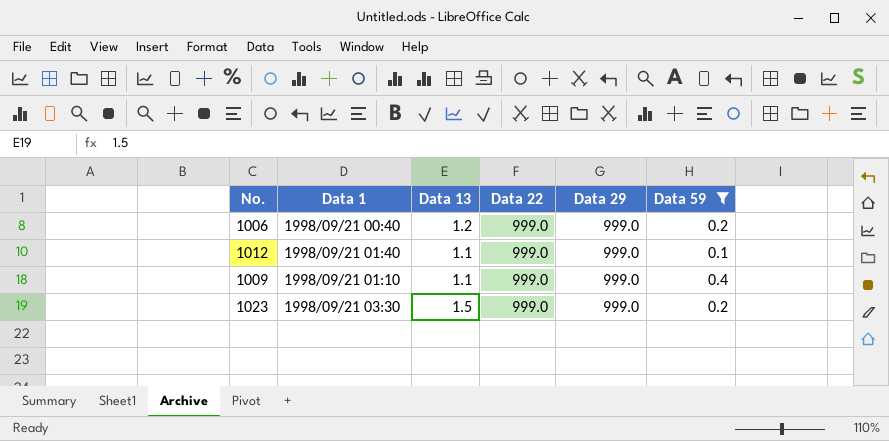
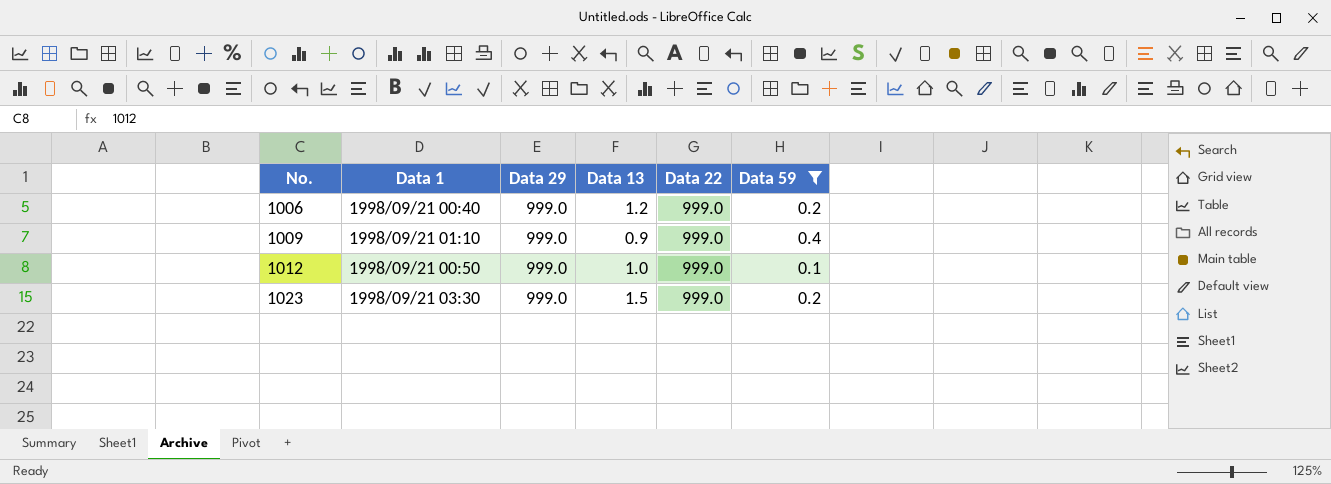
row order: none -> No. ascending
column Data 29 | position: 5 -> 3
1009 | Data 13: 1.1 -> 0.9
1012 | Data 1: 1998/09/21 01:40 -> 1998/09/21 00:50
1012 | Data 13: 1.1 -> 1.0

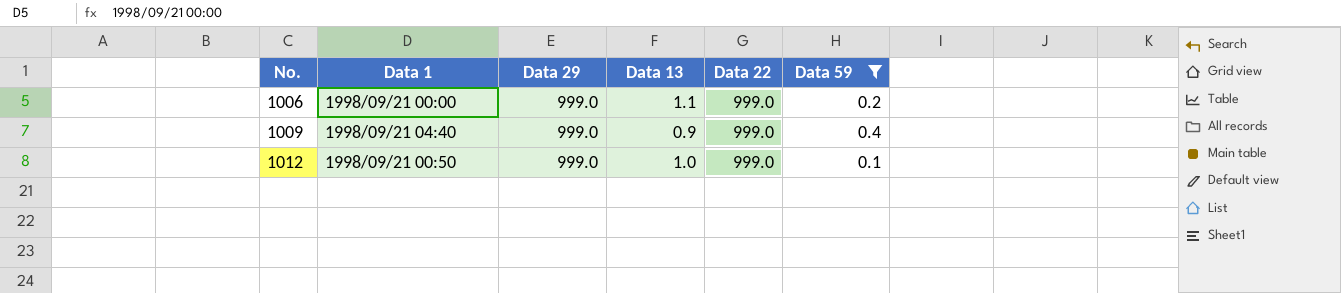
row 1023: 1998/09/21 03:30 | 999.0 | 1.5 | 999.0 | 0.2 -> none
1006 | Data 1: 1998/09/21 00:40 -> 1998/09/21 00:00
1006 | Data 13: 1.2 -> 1.1
1009 | Data 1: 1998/09/21 01:10 -> 1998/09/21 04:40

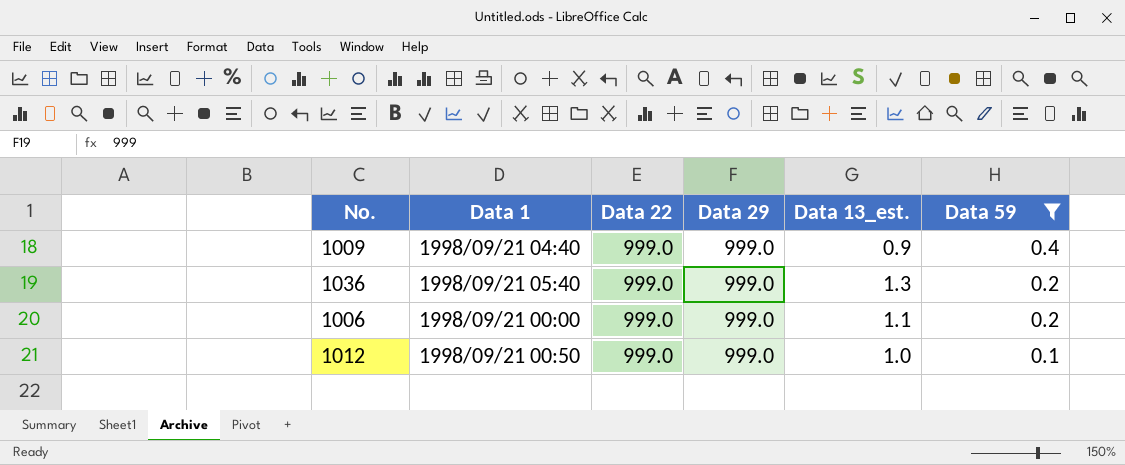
row order: No. ascending -> Data 59 descending
column Data 22 | position: 5 -> 3
column name: Data 13 -> Data 13_est.
row 1036: none -> 1998/09/21 05:40 | 999.0 | 999.0 | 1.3 | 0.2

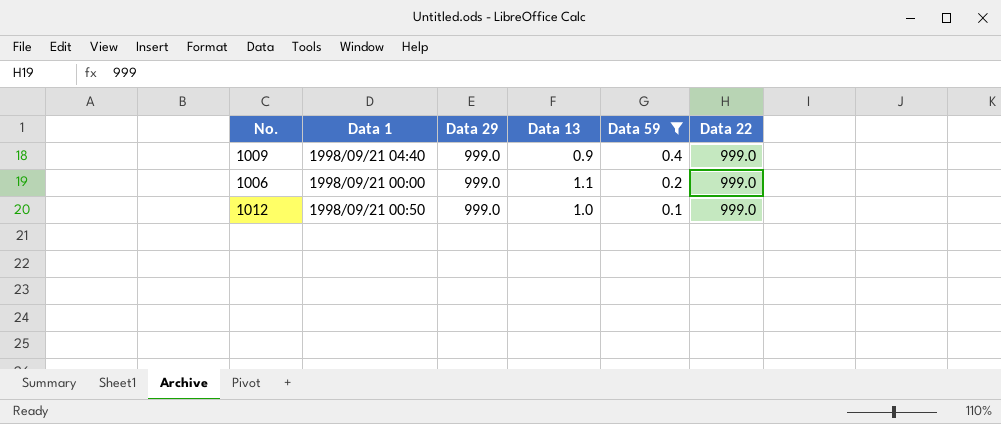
column name: Data 13_est. -> Data 13
column Data 22 | position: 3 -> 6
row 1036: 1998/09/21 05:40 | 999.0 | 999.0 | 1.3 | 0.2 -> none

